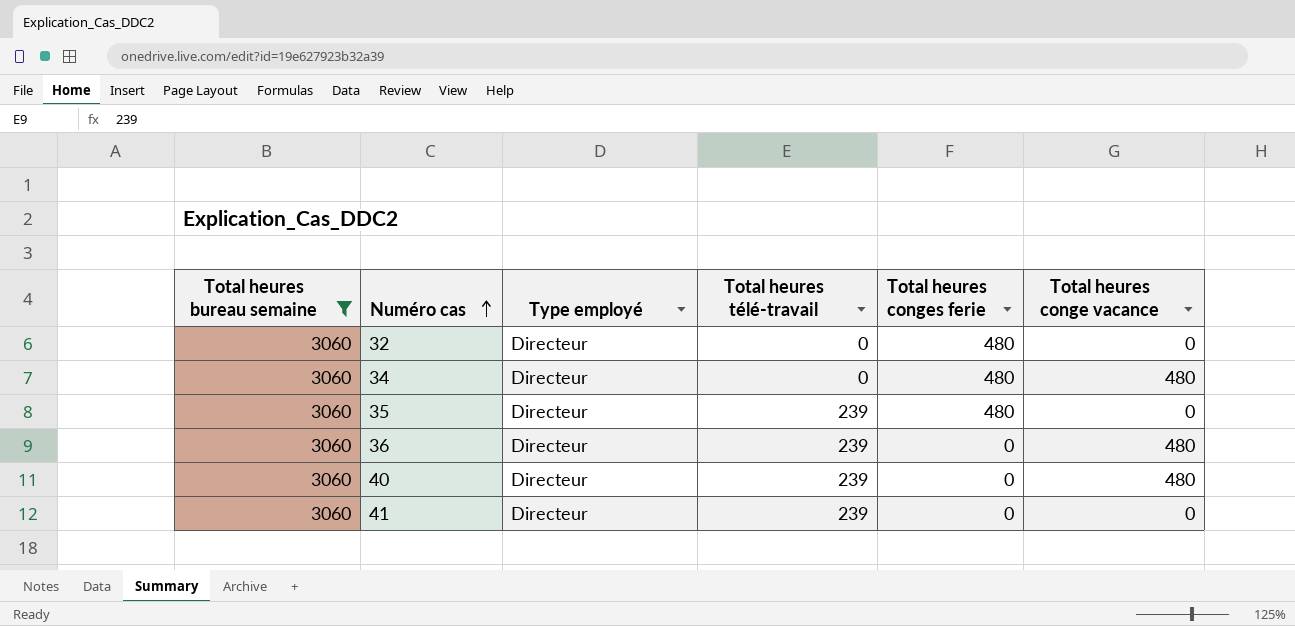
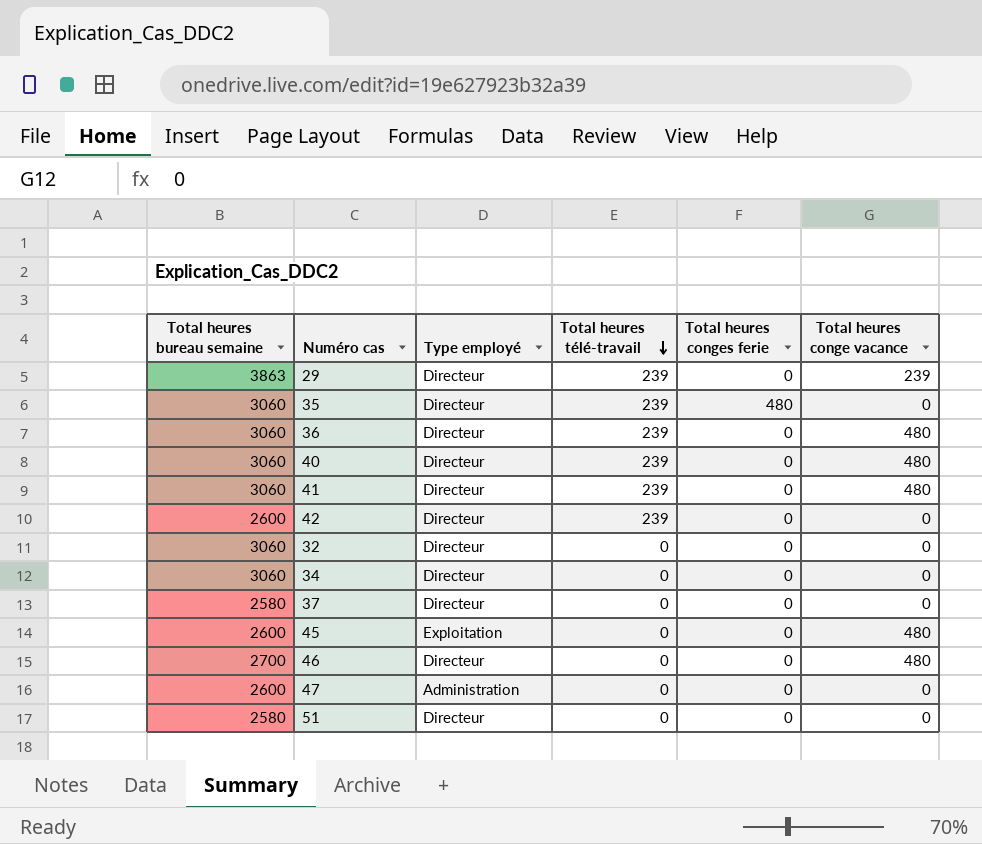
filter: Total heures bureau semaine = 3060 -> none
row order: Numéro cas ascending -> Total heures télé-travail descending
41 | Total heures conge vacance: 0 -> 480
32 | Total heures conges ferie: 480 -> 0
34 | Total heures conges ferie: 480 -> 0
34 | Total heures conge vacance: 480 -> 0

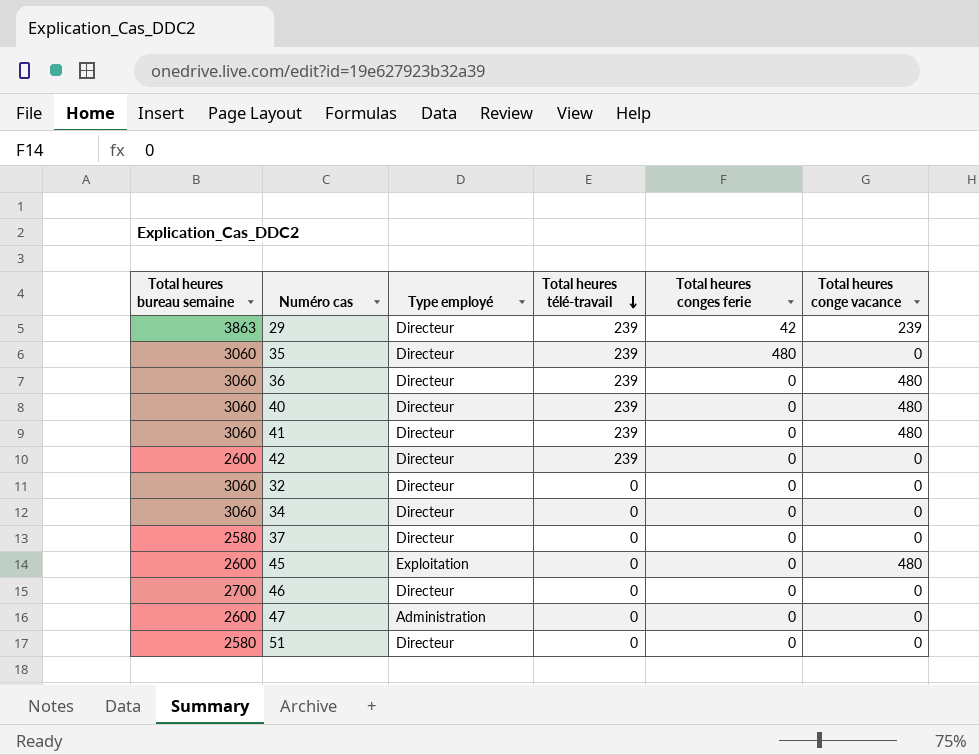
29 | Total heures conges ferie: 0 -> 42
46 | Total heures conge vacance: 480 -> 0

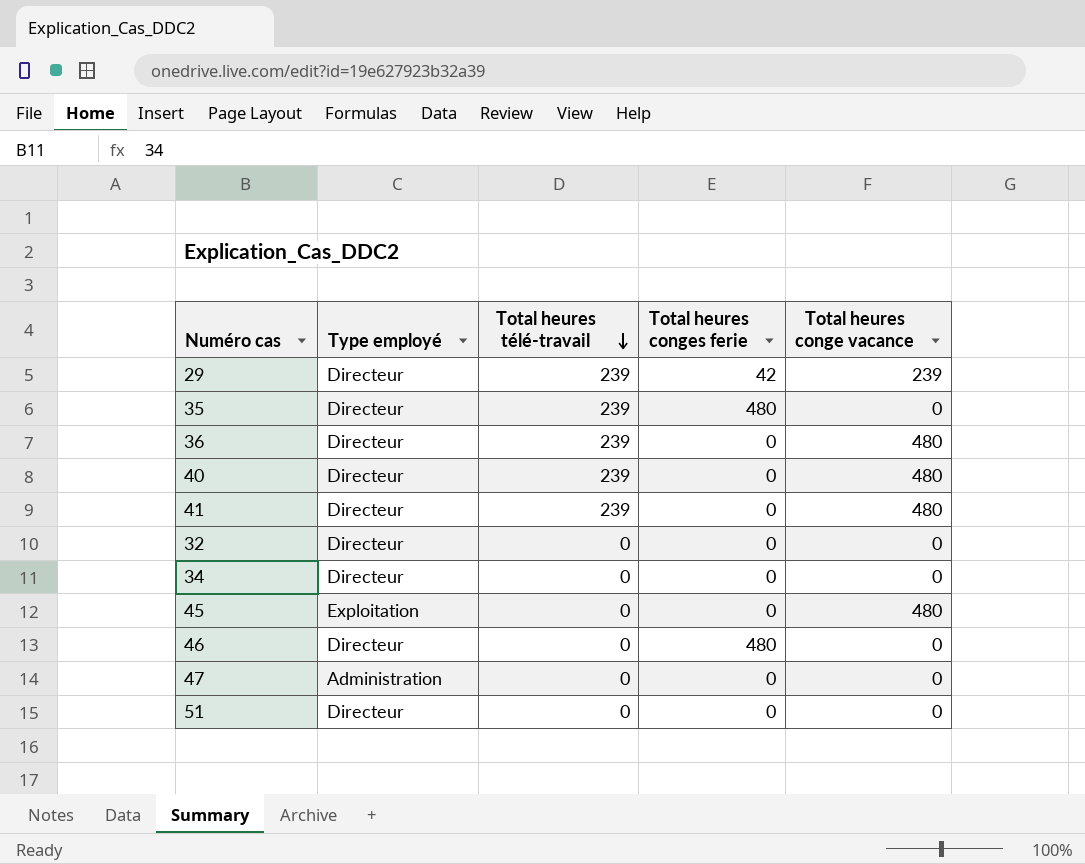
column Total heures bureau semaine | position: 1 -> none
row 42: 2600 | Directeur | 239 | 0 | 0 -> none
row 37: 2580 | Directeur | 0 | 0 | 0 -> none
46 | Total heures conges ferie: 0 -> 480

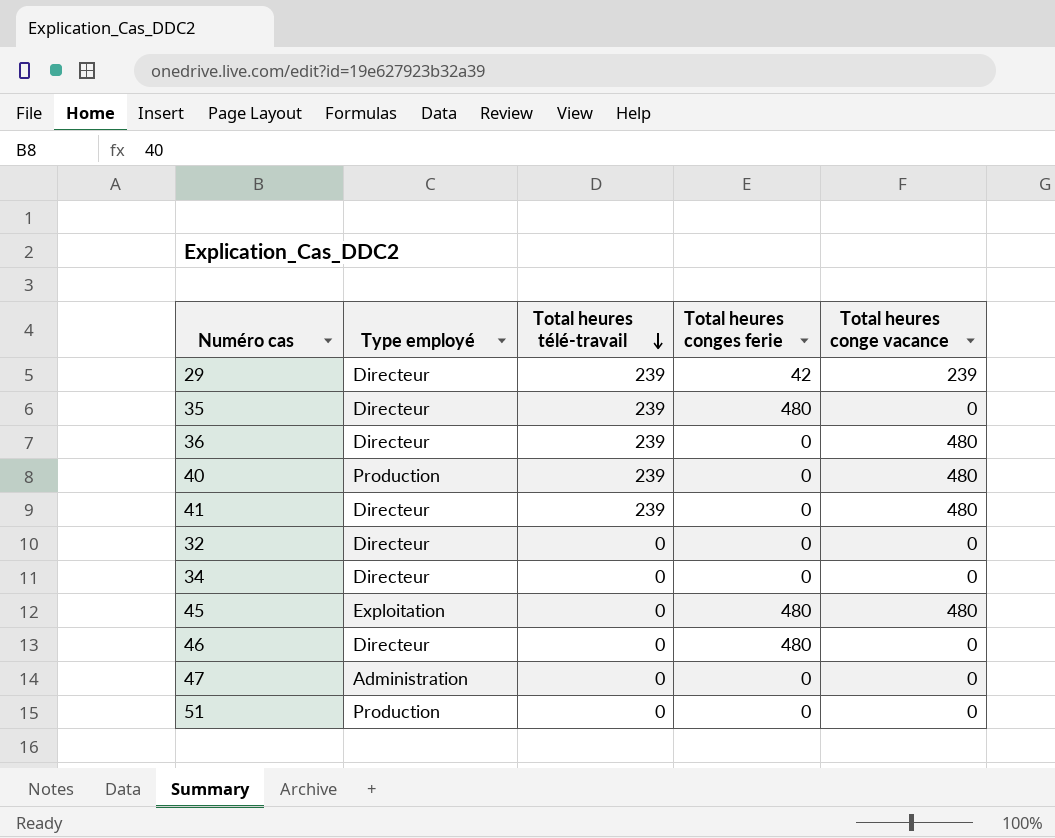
40 | Type employé: Directeur -> Production
45 | Total heures conges ferie: 0 -> 480
51 | Type employé: Directeur -> Production

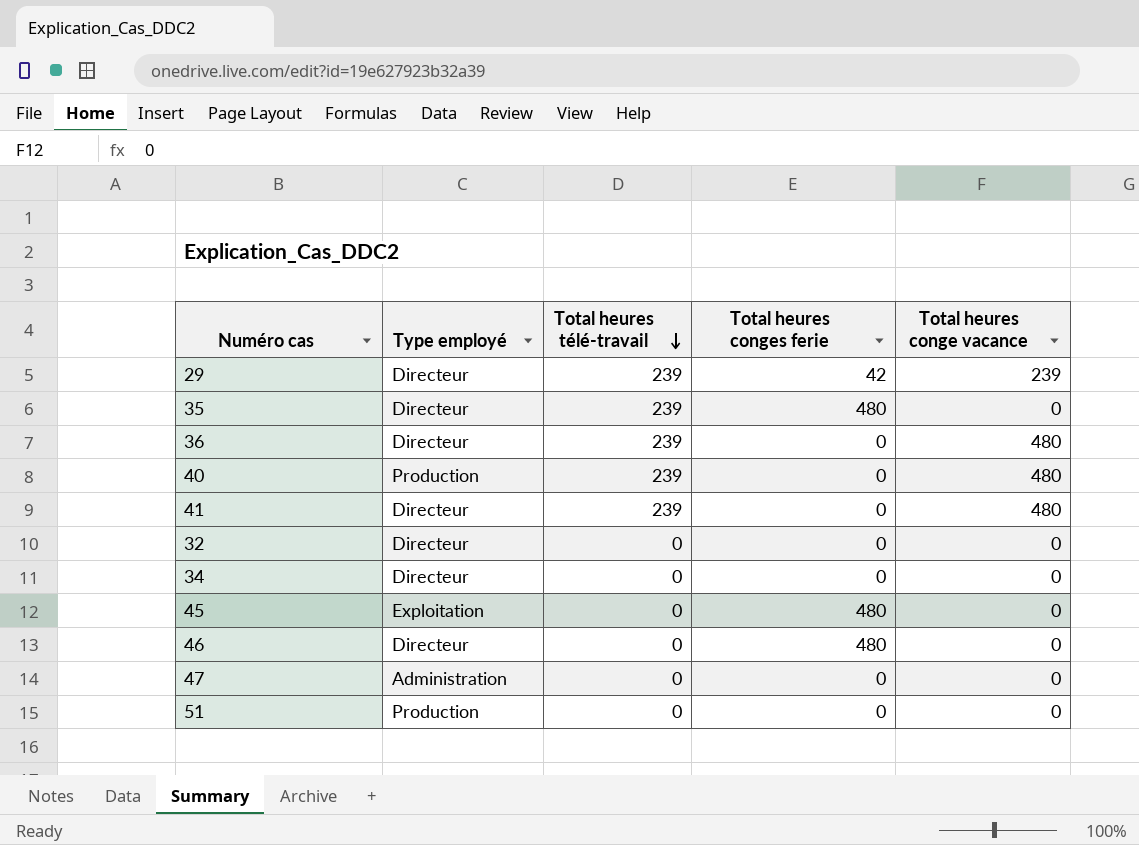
45 | Total heures conge vacance: 480 -> 0

